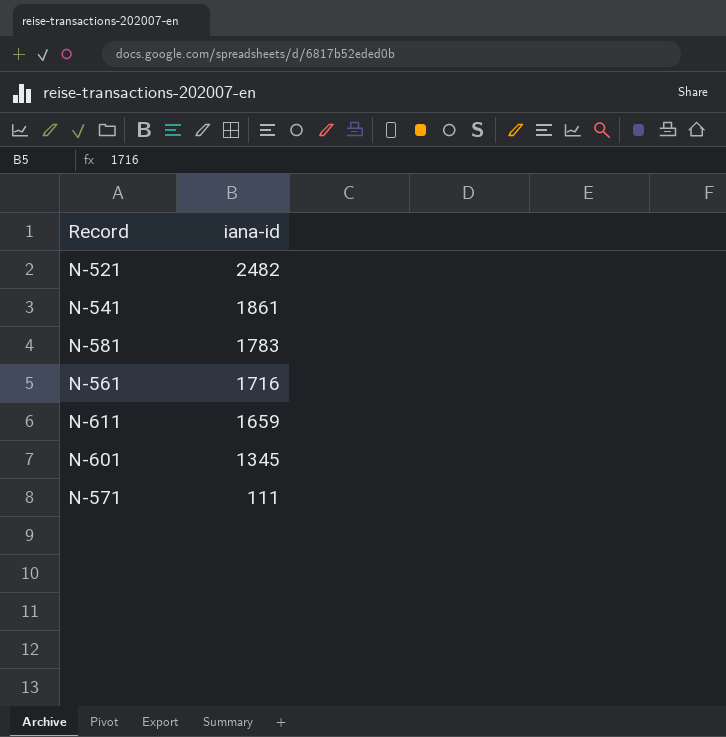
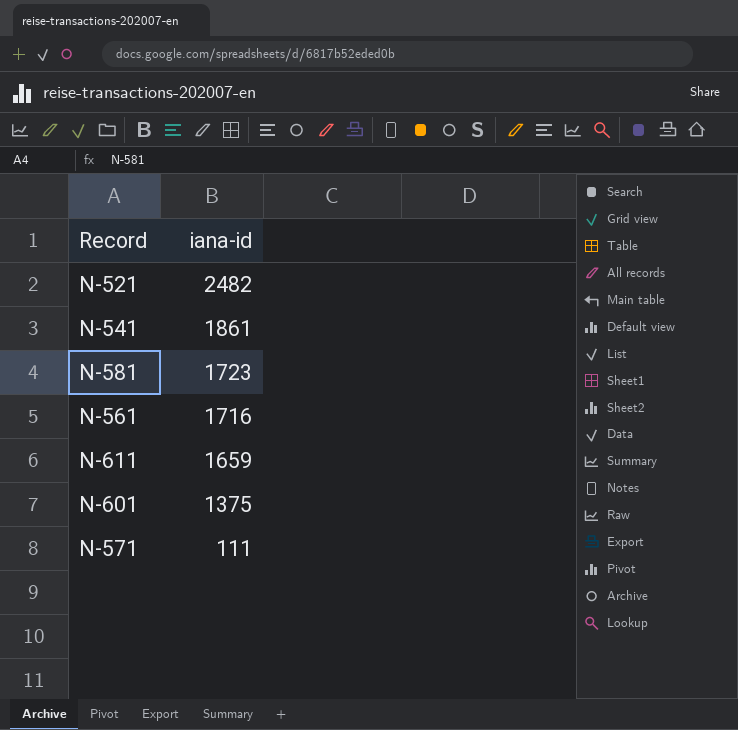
N-581 | iana-id: 1783 -> 1723
N-601 | iana-id: 1345 -> 1375

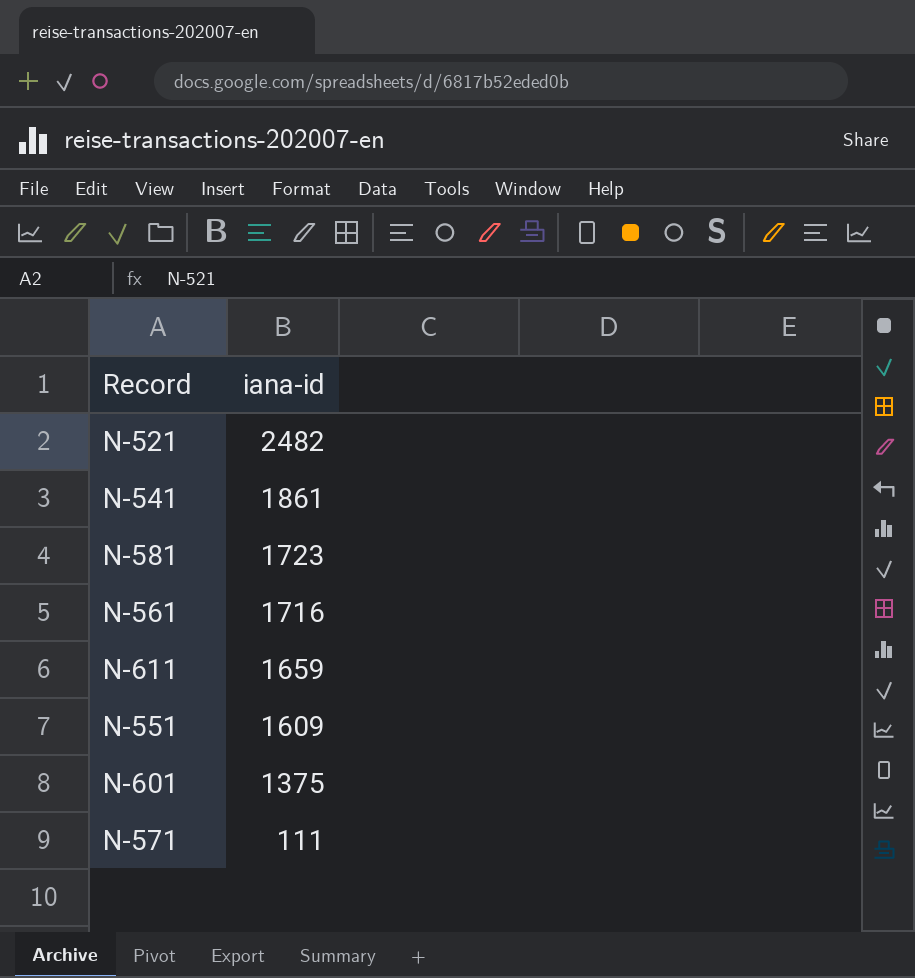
row N-551: none -> 1609

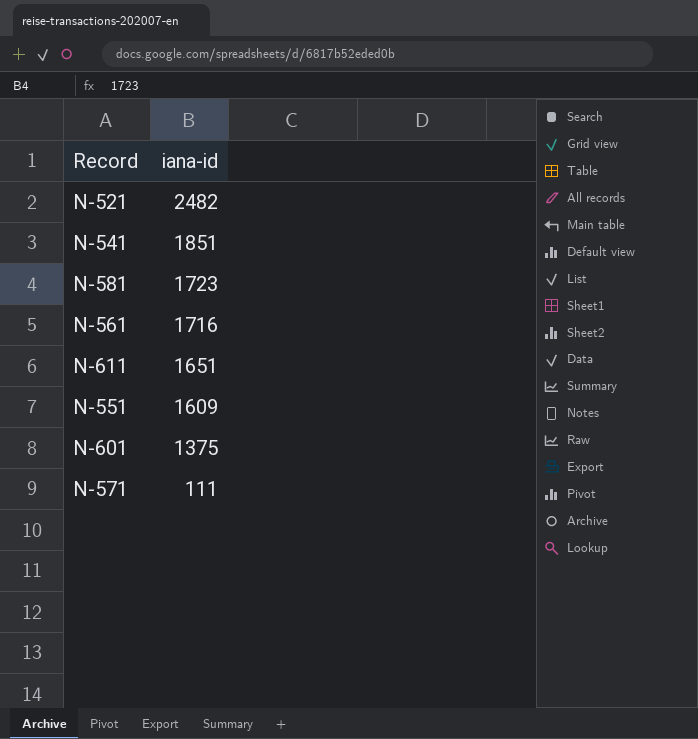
N-541 | iana-id: 1861 -> 1851
N-611 | iana-id: 1659 -> 1651

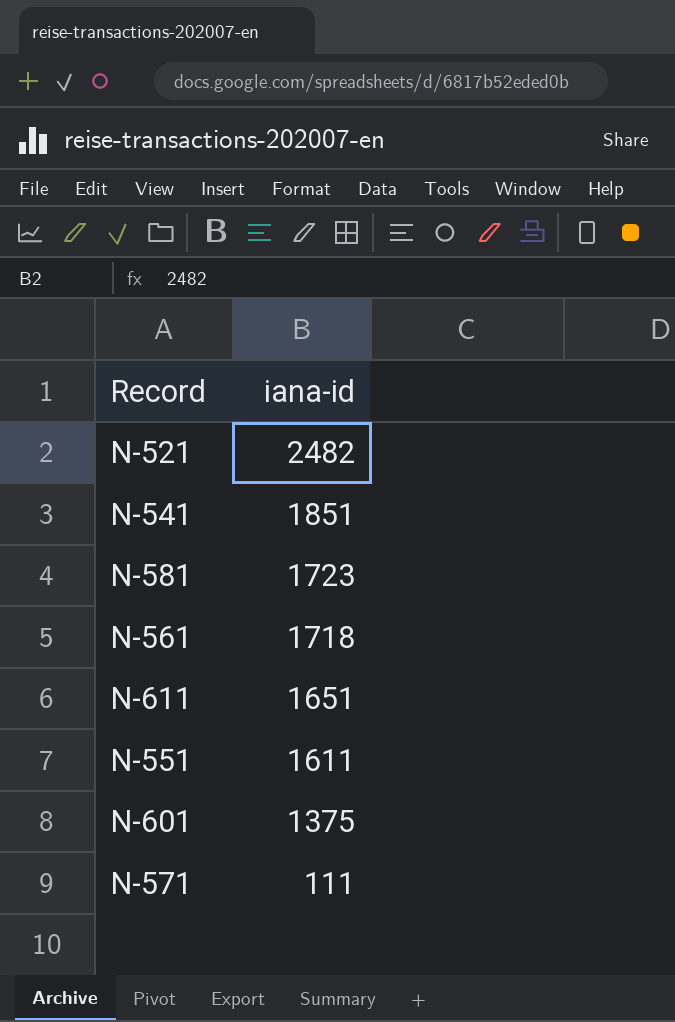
N-561 | iana-id: 1716 -> 1718
N-551 | iana-id: 1609 -> 1611

